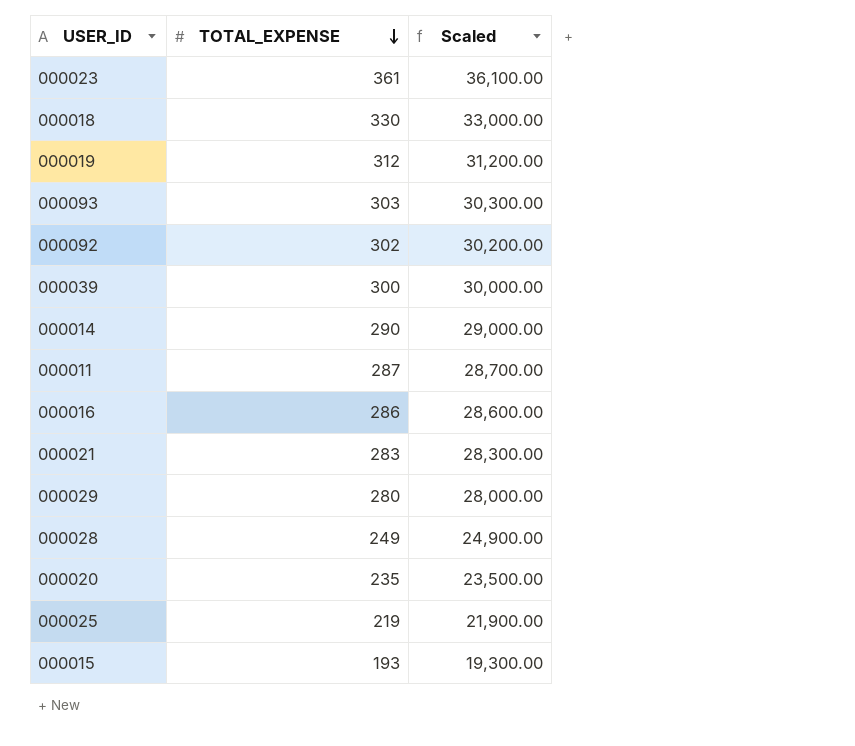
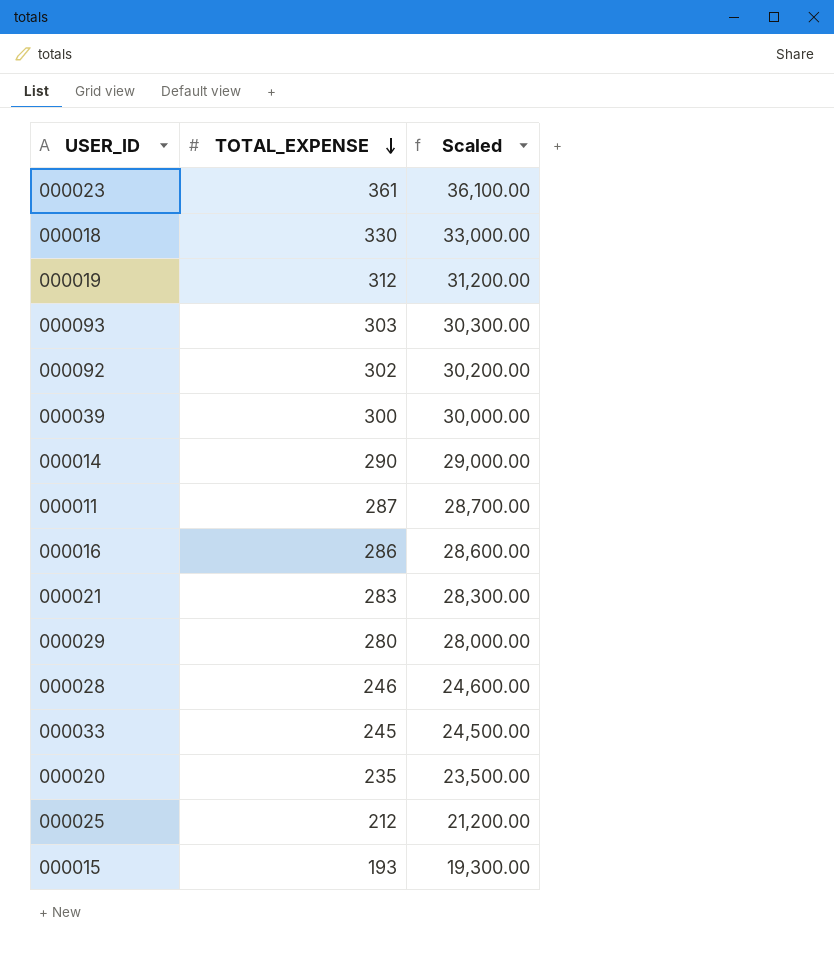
000028 | TOTAL_EXPENSE: 249 -> 246
000028 | Scaled: 24,900.00 -> 24,600.00
row 000033: none -> 245 | 24,500.00
000025 | TOTAL_EXPENSE: 219 -> 212
000025 | Scaled: 21,900.00 -> 21,200.00

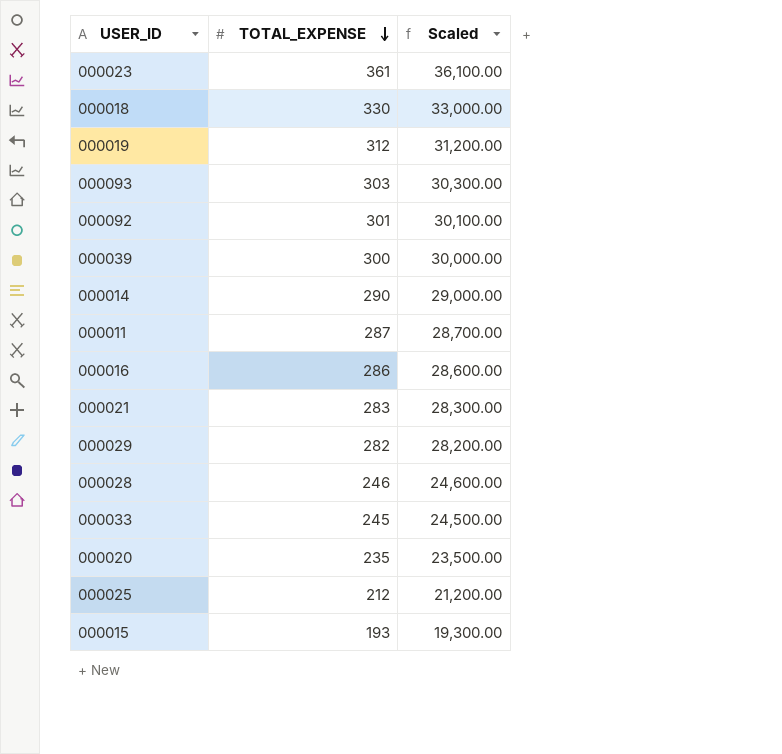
000092 | TOTAL_EXPENSE: 302 -> 301
000092 | Scaled: 30,200.00 -> 30,100.00
000029 | TOTAL_EXPENSE: 280 -> 282
000029 | Scaled: 28,000.00 -> 28,200.00

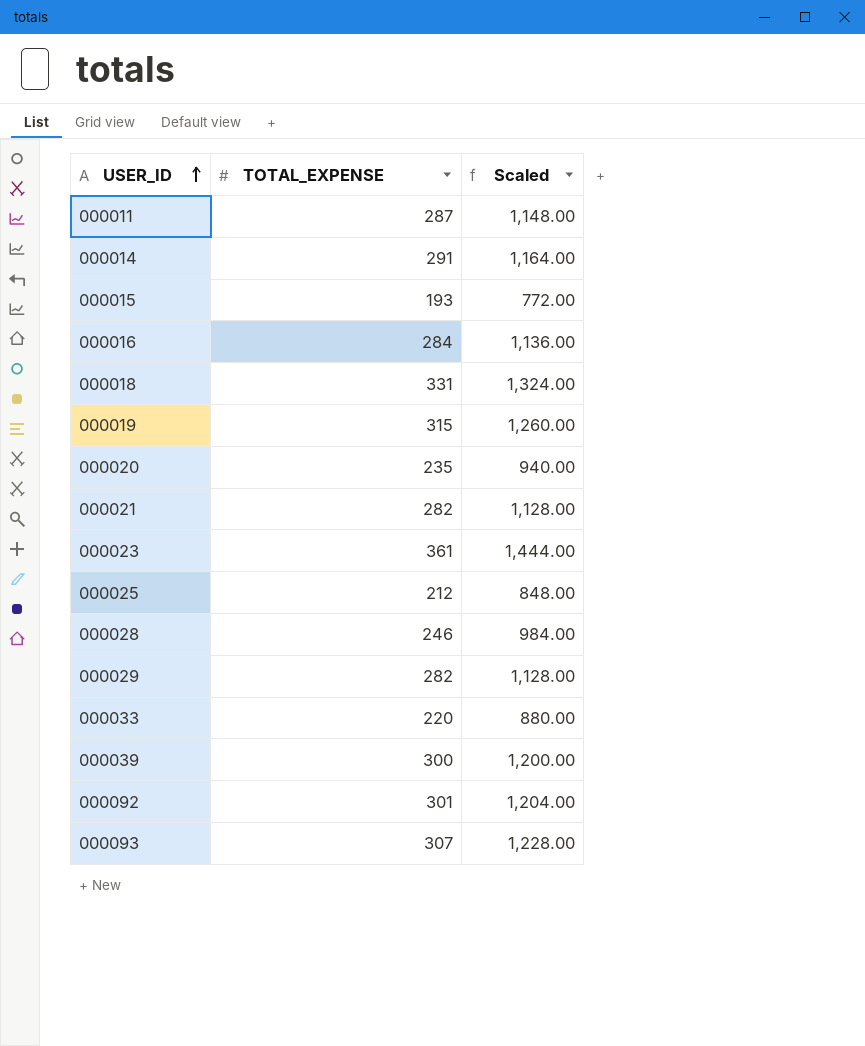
row order: TOTAL_EXPENSE descending -> USER_ID ascending
column Scaled | formula: [TOTAL_EXPENSE] * 100 -> [TOTAL_EXPENSE] * 4
000014 | TOTAL_EXPENSE: 290 -> 291
000016 | TOTAL_EXPENSE: 286 -> 284
000018 | TOTAL_EXPENSE: 330 -> 331
000019 | TOTAL_EXPENSE: 312 -> 315
000021 | TOTAL_EXPENSE: 283 -> 282
000033 | TOTAL_EXPENSE: 245 -> 220
000093 | TOTAL_EXPENSE: 303 -> 307

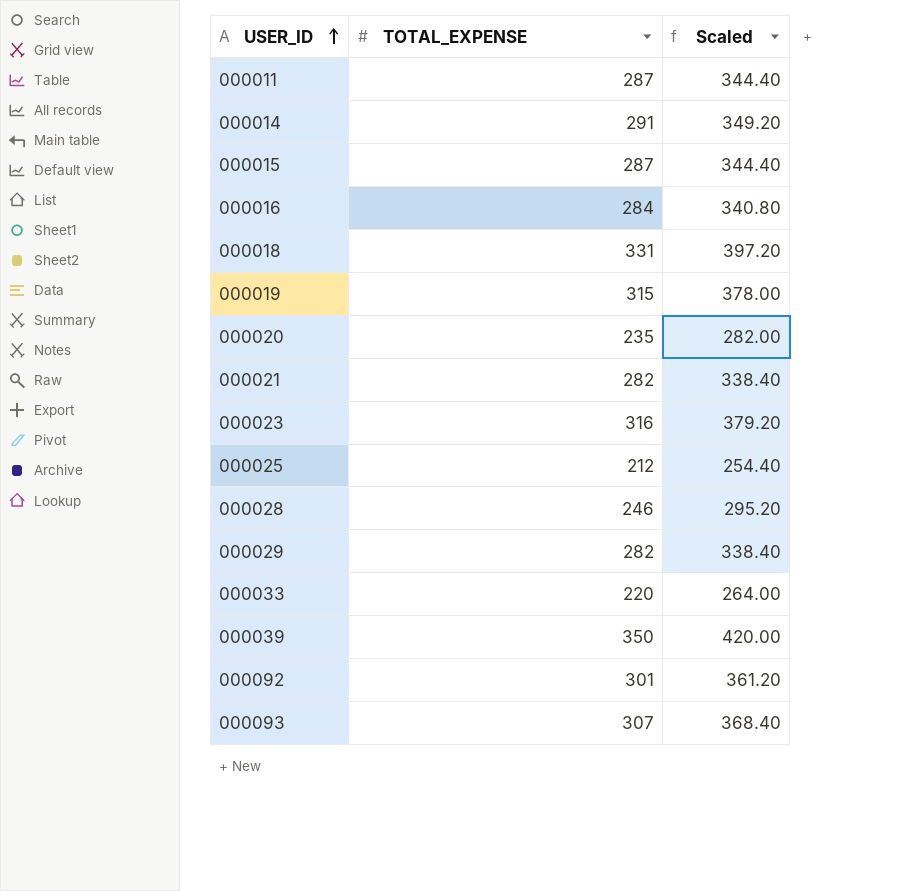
column Scaled | formula: [TOTAL_EXPENSE] * 4 -> [TOTAL_EXPENSE] * 1.2
000015 | TOTAL_EXPENSE: 193 -> 287
000023 | TOTAL_EXPENSE: 361 -> 316
000039 | TOTAL_EXPENSE: 300 -> 350

